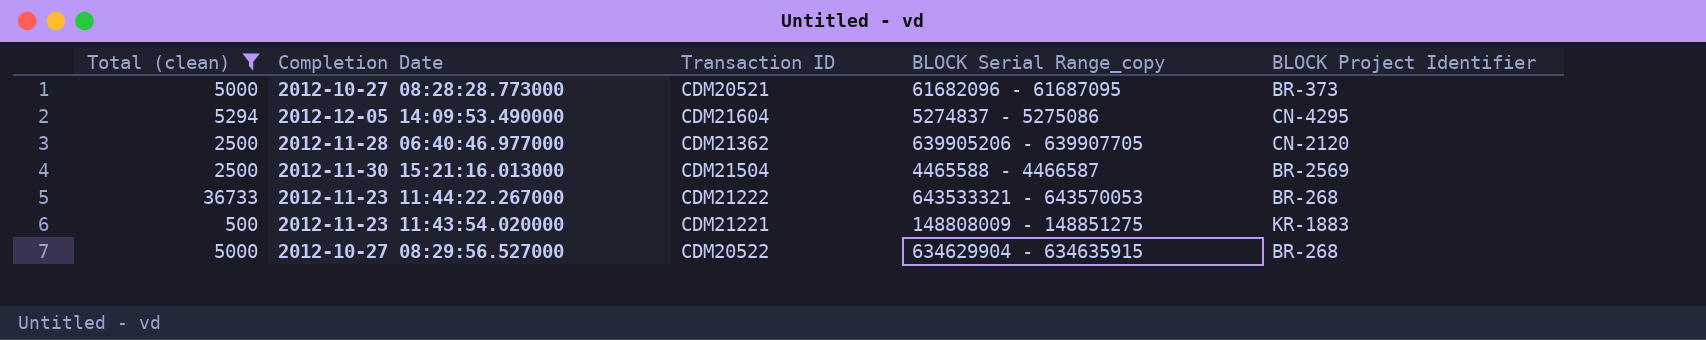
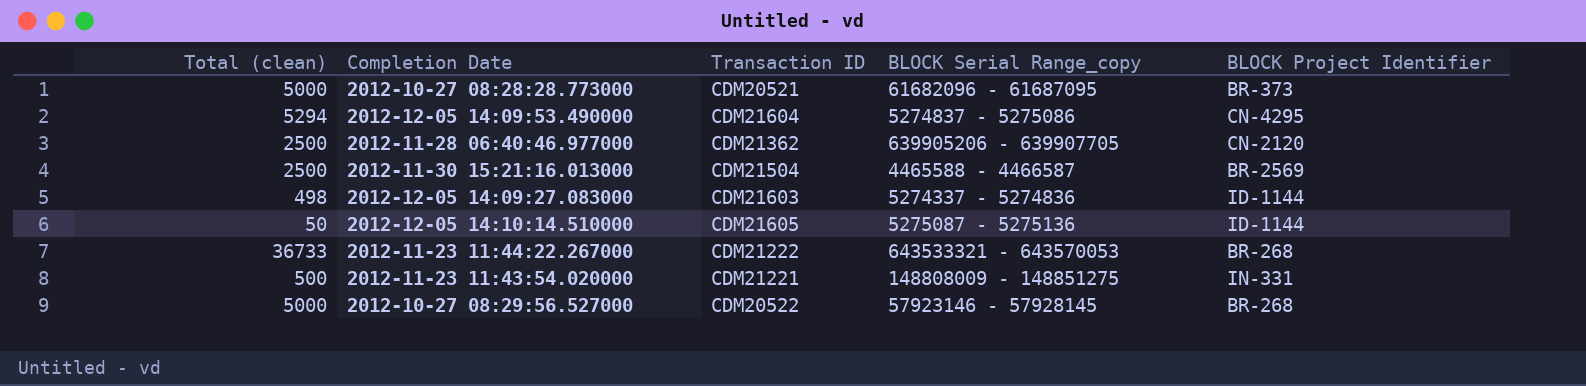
filter: Total (clean) >= 500 -> none
2012-11-23 11:43:54.020000 | BLOCK Project Identifier: KR-1883 -> IN-331
2012-10-27 08:29:56.527000 | BLOCK Serial Range_copy: 634629904 - 634635915 -> 57923146 - 57928145

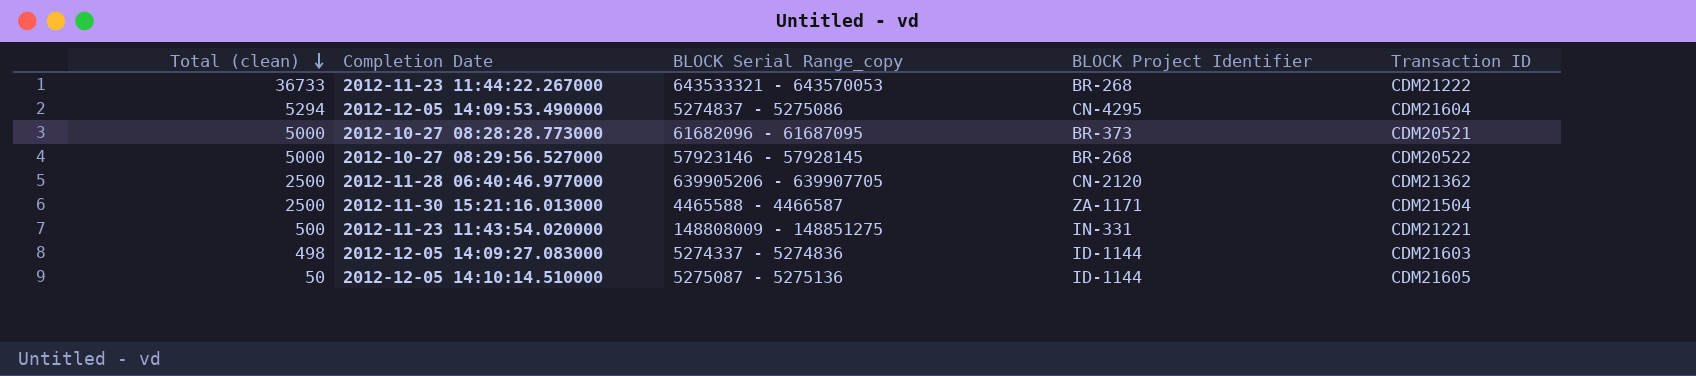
row order: none -> Total (clean) descending
column Transaction ID | position: 3 -> 5
2012-11-30 15:21:16.013000 | BLOCK Project Identifier: BR-2569 -> ZA-1171

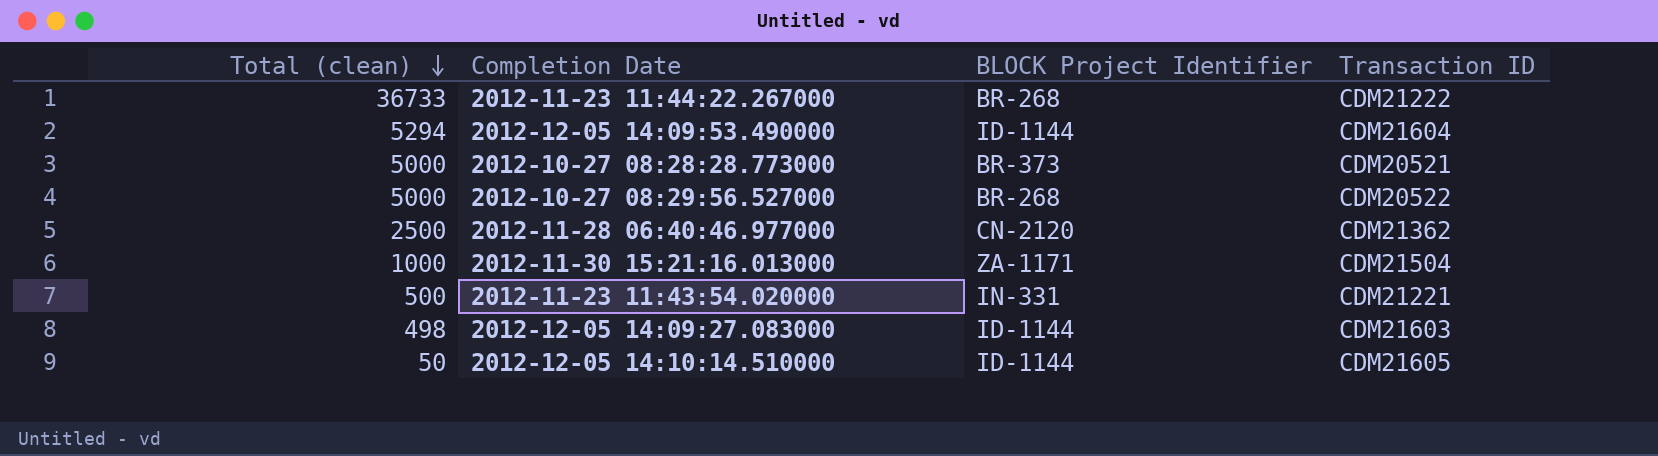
column BLOCK Serial Range_copy | position: 3 -> none
2012-12-05 14:09:53.490000 | BLOCK Project Identifier: CN-4295 -> ID-1144
2012-11-30 15:21:16.013000 | Total (clean): 2500 -> 1000

